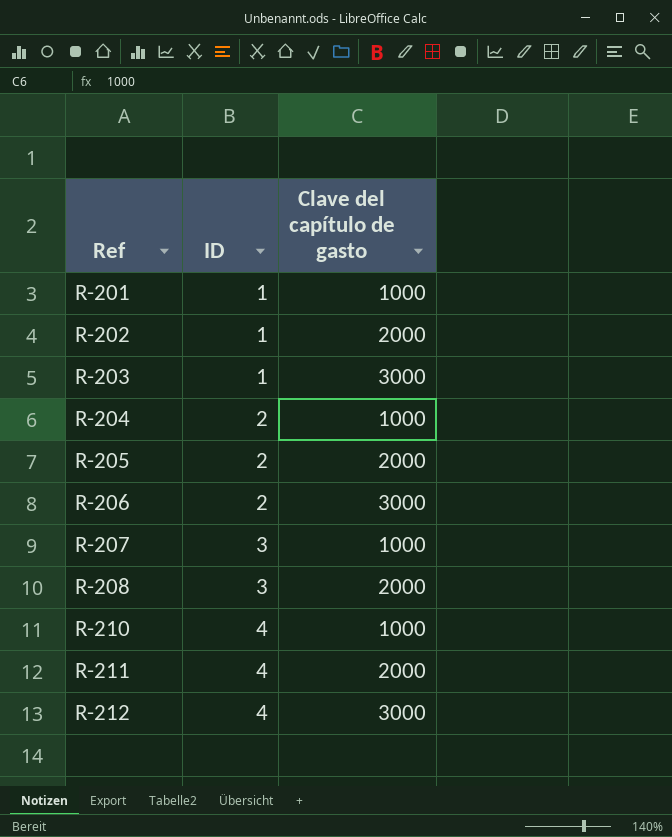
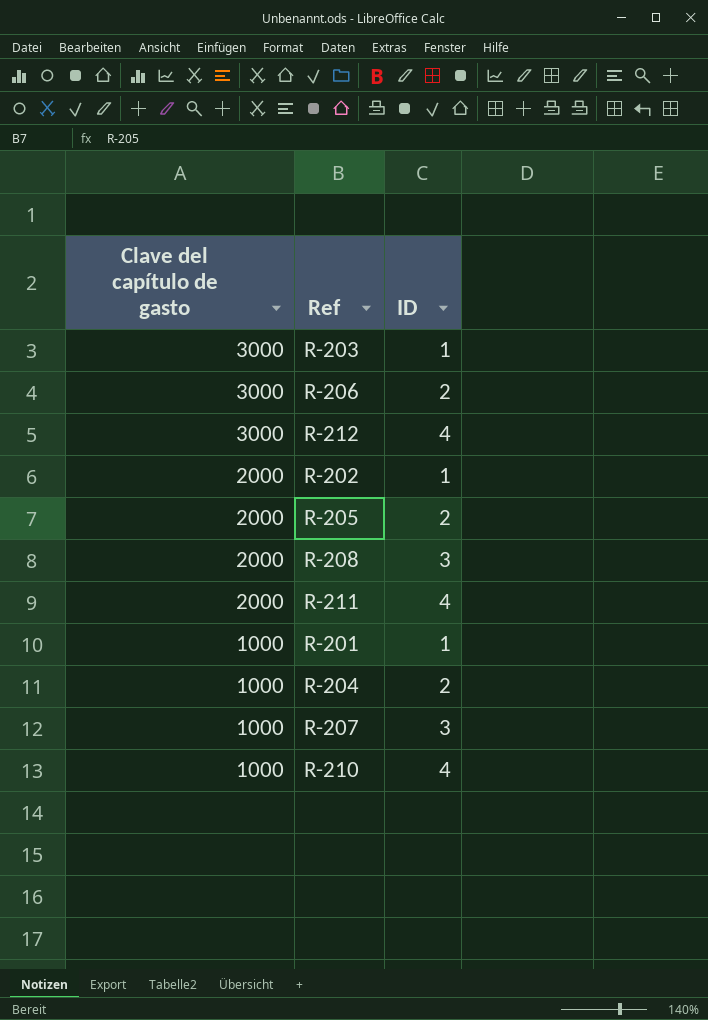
row order: Ref ascending -> Clave del capítulo de gasto descending
column Clave del capítulo de gasto | position: 3 -> 1

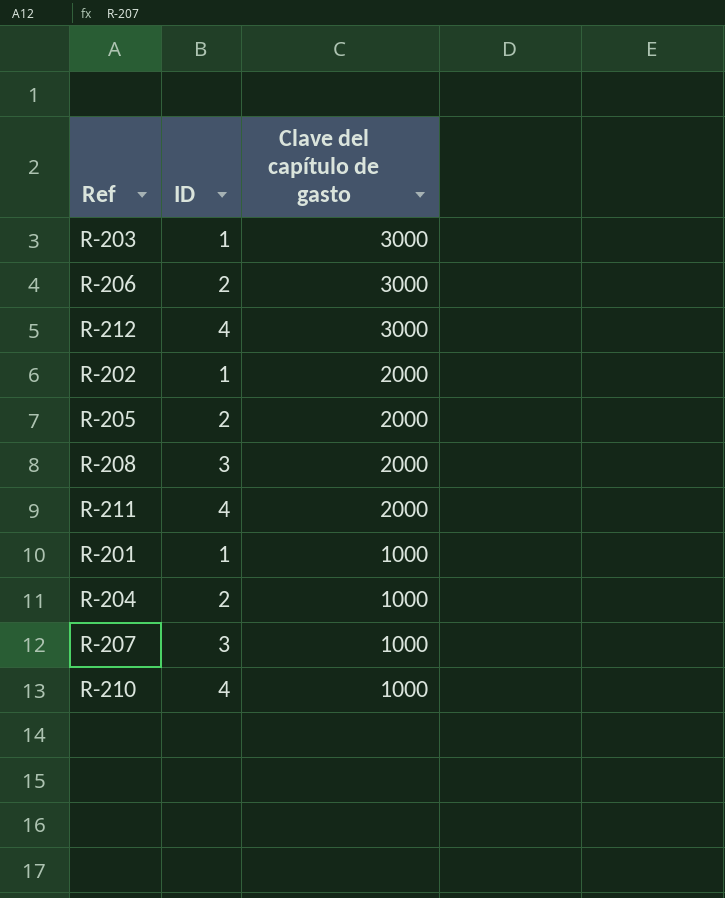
column Clave del capítulo de gasto | position: 1 -> 3

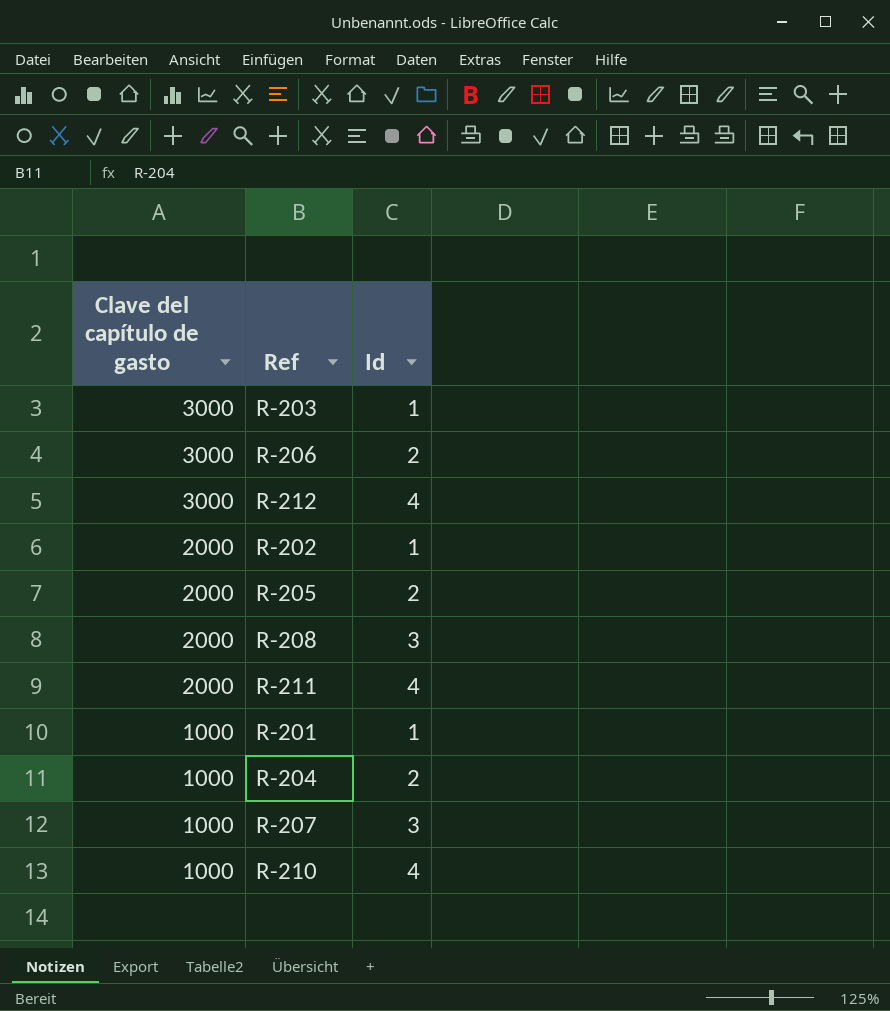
column Clave del capítulo de gasto | position: 3 -> 1
column name: ID -> Id

